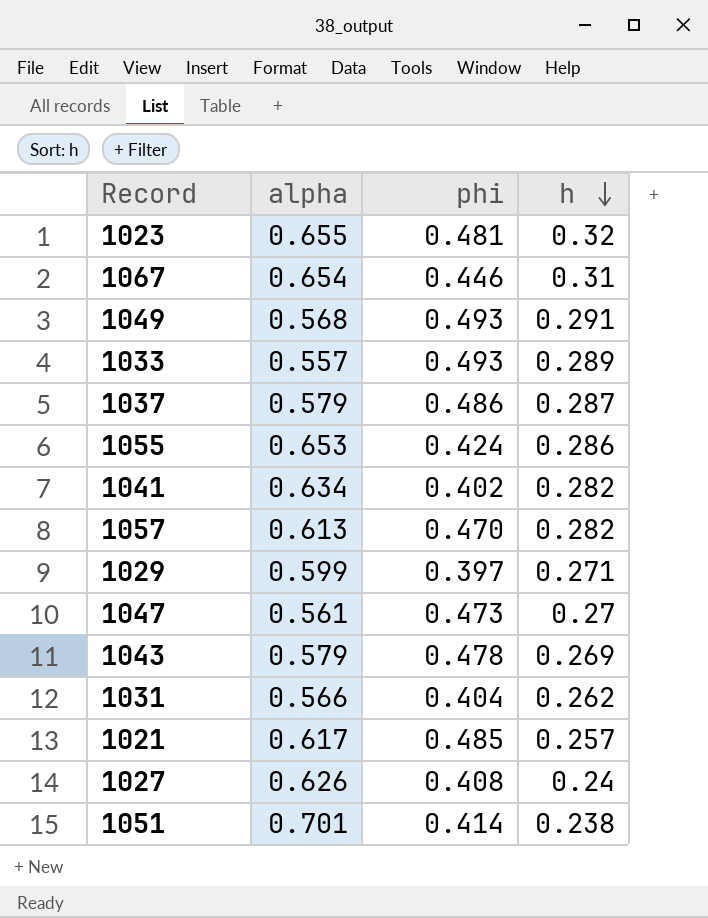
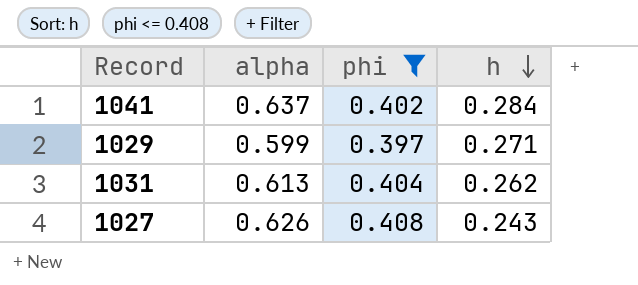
filter: none -> phi <= 0.408
1041 | alpha: 0.634 -> 0.637
1041 | h: 0.282 -> 0.284
1031 | alpha: 0.566 -> 0.613
1027 | h: 0.24 -> 0.243

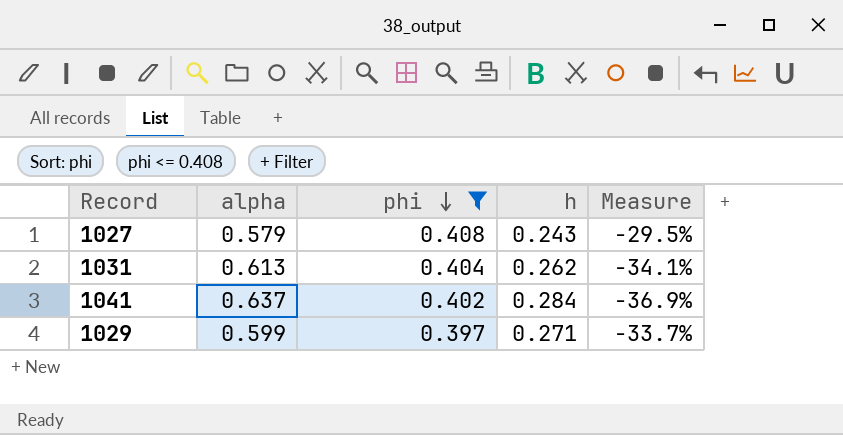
row order: h descending -> phi descending
column Measure | formula: none -> ([phi] - [alpha]) / [alpha]
1027 | alpha: 0.626 -> 0.579

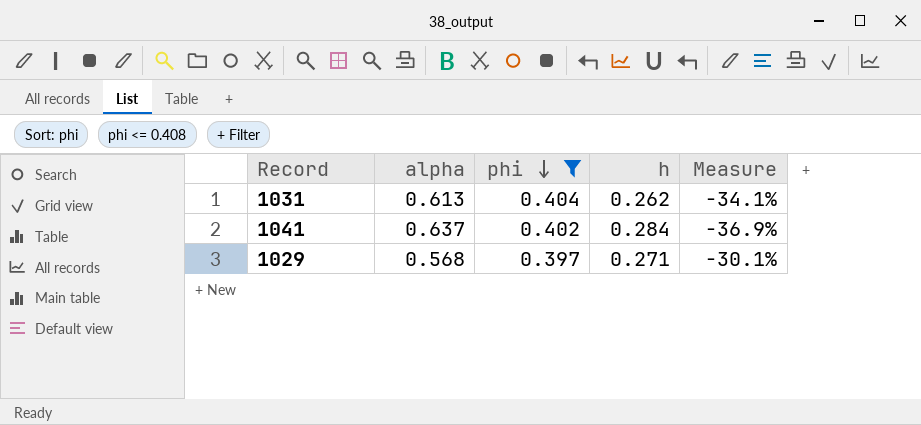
row 1027: 0.579 | 0.408 | 0.243 | -29.5% -> none
1029 | alpha: 0.599 -> 0.568
1029 | Measure: -33.7% -> -30.1%

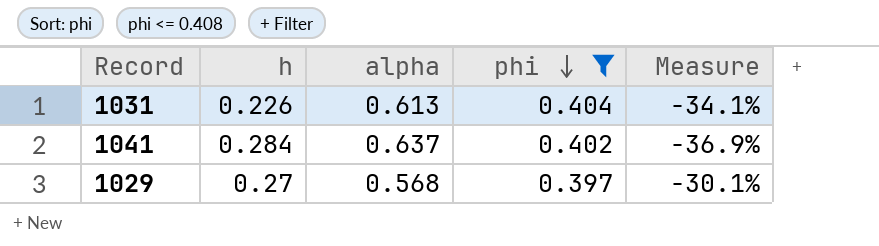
column h | position: 4 -> 2
1031 | h: 0.262 -> 0.226
1029 | h: 0.271 -> 0.27

